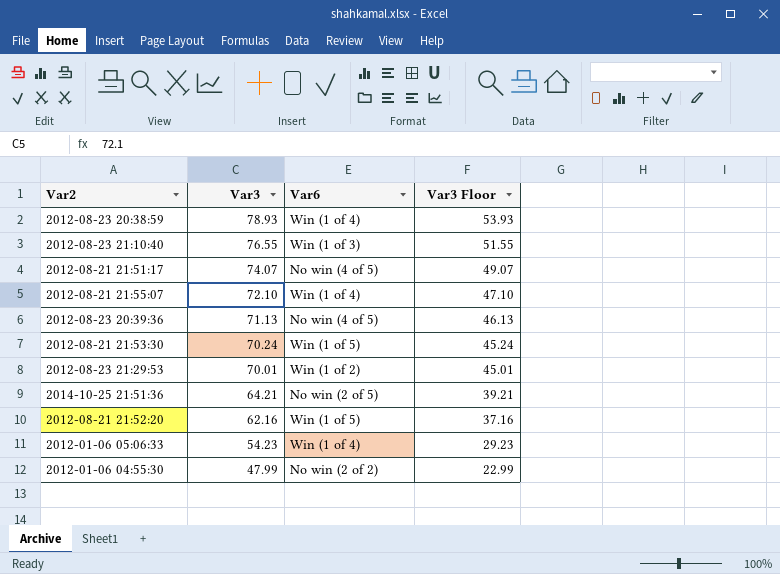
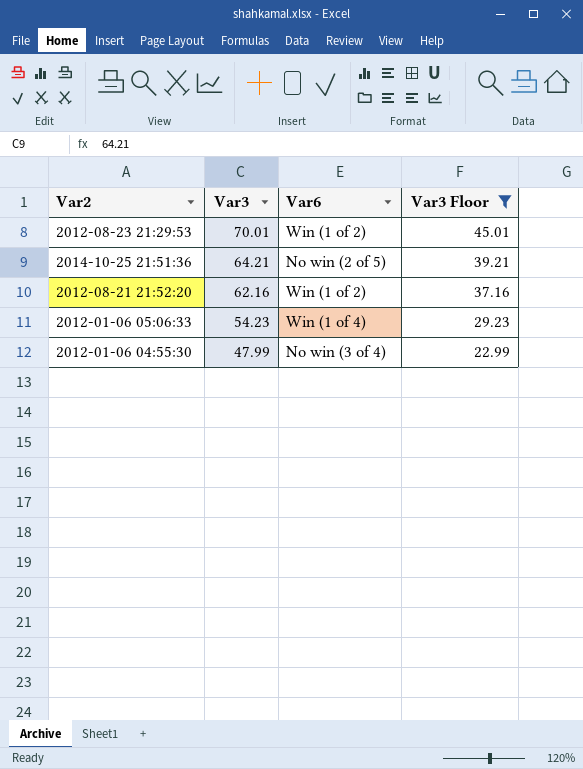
filter: none -> Var3 Floor <= 45.01
2012-08-21 21:52:20 | Var6: Win (1 of 5) -> Win (1 of 2)
2012-01-06 04:55:30 | Var6: No win (2 of 2) -> No win (3 of 4)

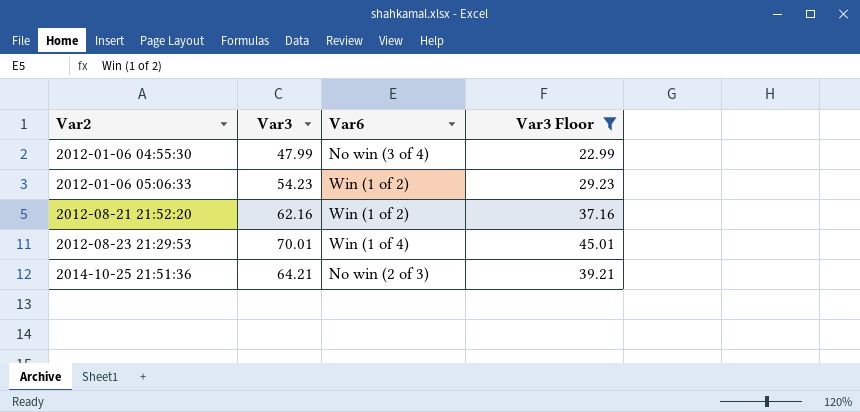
row order: Var3 descending -> Var2 ascending
2012-01-06 05:06:33 | Var6: Win (1 of 4) -> Win (1 of 2)
2012-08-23 21:29:53 | Var6: Win (1 of 2) -> Win (1 of 4)
2014-10-25 21:51:36 | Var6: No win (2 of 5) -> No win (2 of 3)

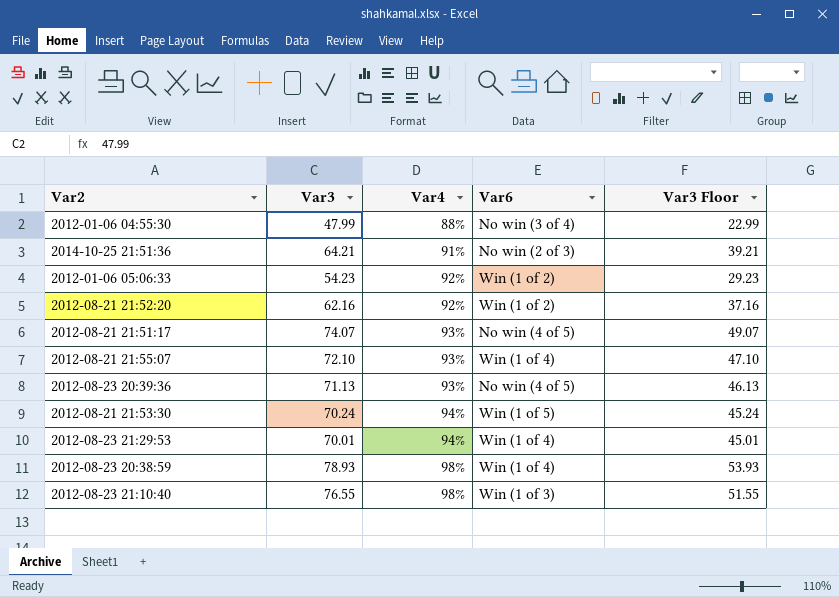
filter: Var3 Floor <= 45.01 -> none
row order: Var2 ascending -> Var4 ascending
column Var4 | position: none -> 3

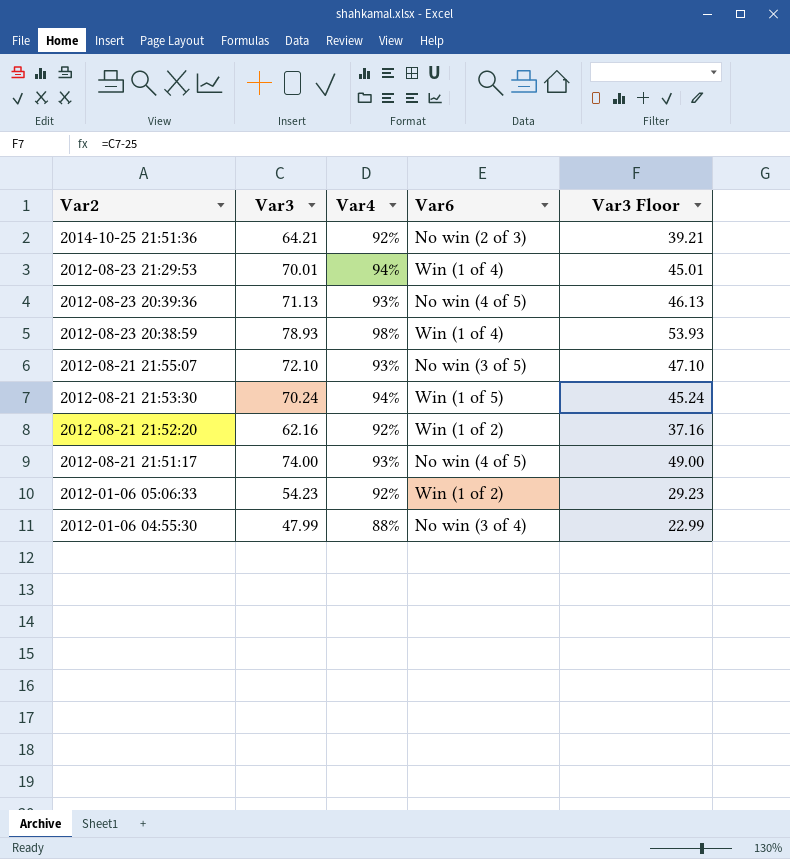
row order: Var4 ascending -> Var2 descending
row 2012-08-23 21:10:40: 76.55 | 98% | Win (1 of 3) | 51.55 -> none
2014-10-25 21:51:36 | Var4: 91% -> 92%
2012-08-21 21:55:07 | Var6: Win (1 of 4) -> No win (3 of 5)
2012-08-21 21:51:17 | Var3: 74.07 -> 74.00
2012-08-21 21:51:17 | Var3 Floor: 49.07 -> 49.00

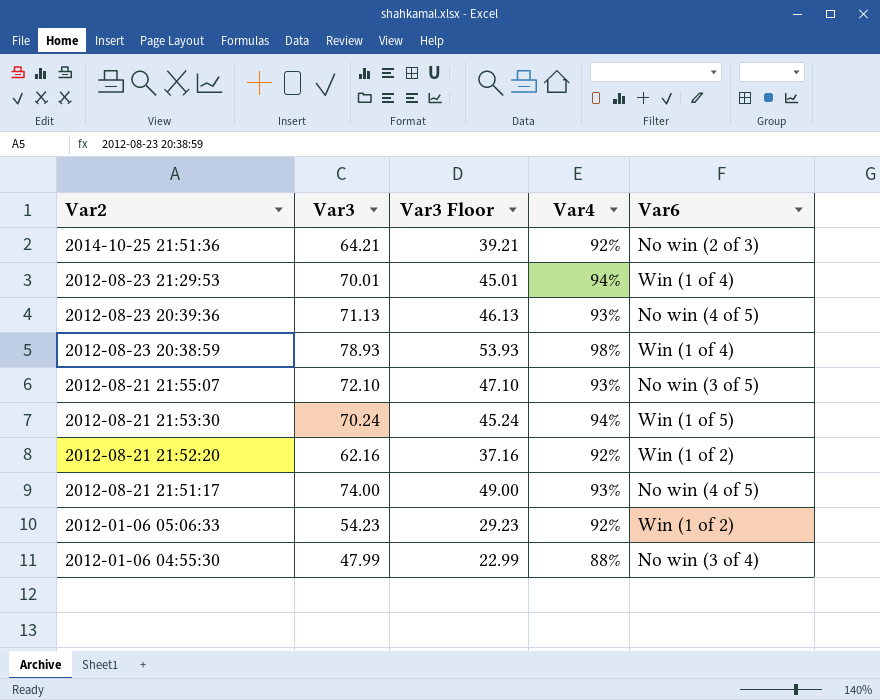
column Var3 Floor | position: 5 -> 3

